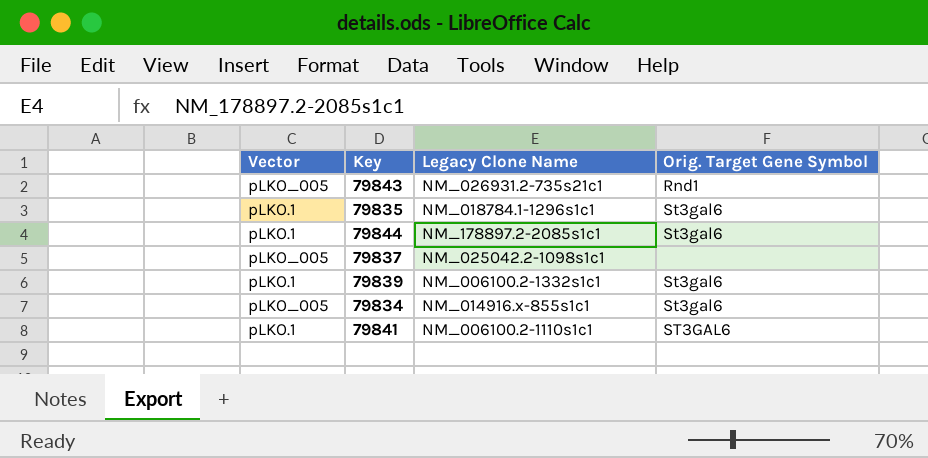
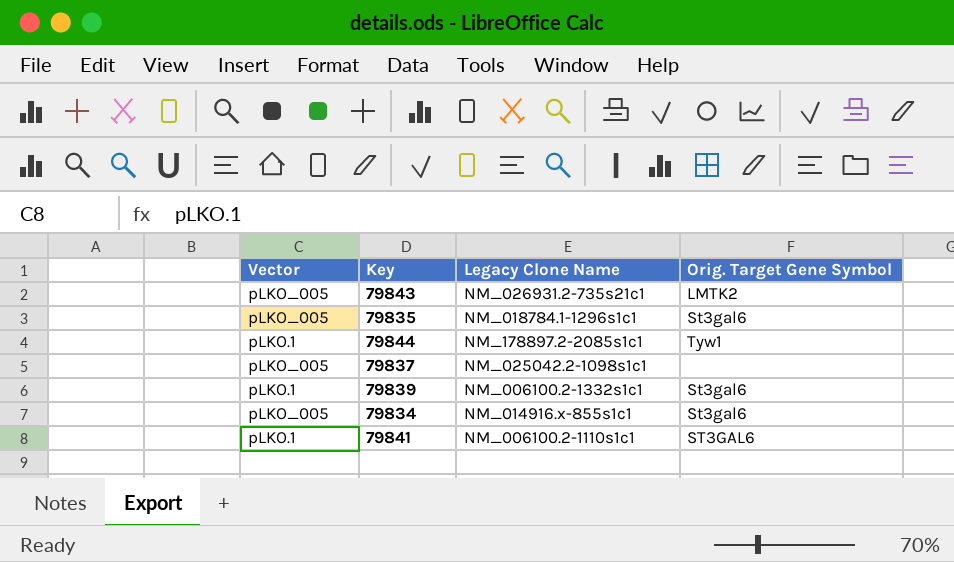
79843 | Orig. Target Gene Symbol: Rnd1 -> LMTK2
79835 | Vector: pLKO.1 -> pLKO_005
79844 | Orig. Target Gene Symbol: St3gal6 -> Tyw1

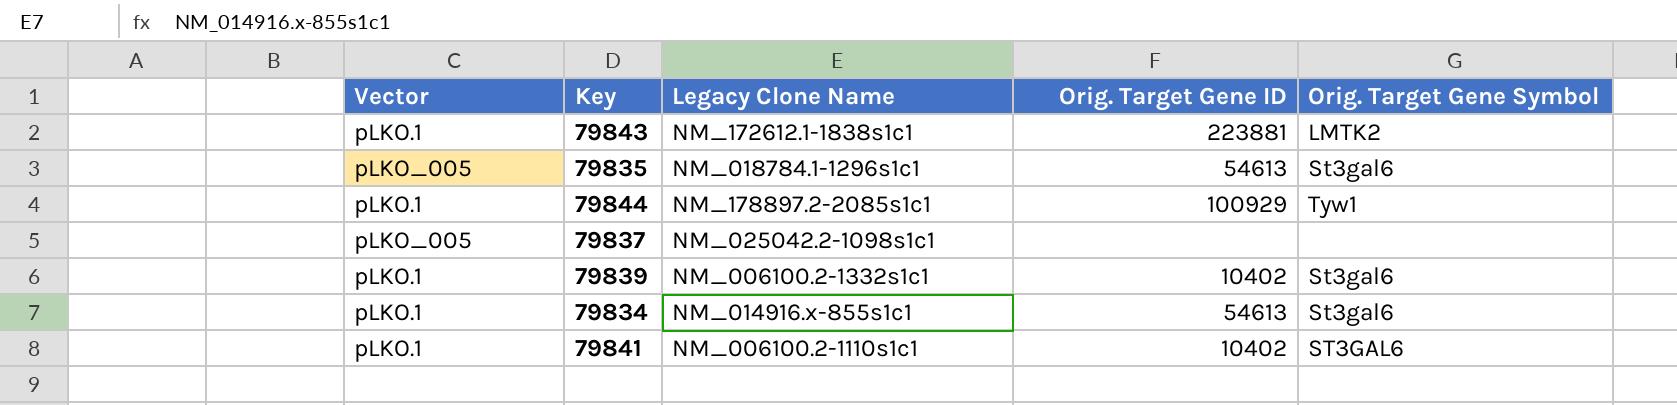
column Orig. Target Gene ID | position: none -> 4
79843 | Vector: pLKO_005 -> pLKO.1
79843 | Legacy Clone Name: NM_026931.2-735s21c1 -> NM_172612.1-1838s1c1
79834 | Vector: pLKO_005 -> pLKO.1

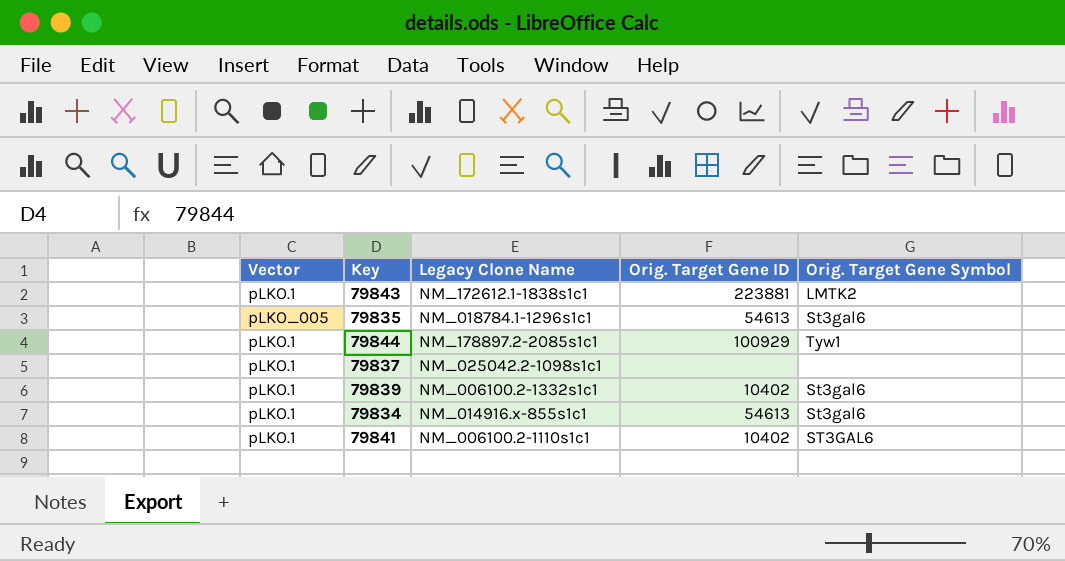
79837 | Vector: pLKO_005 -> pLKO.1

